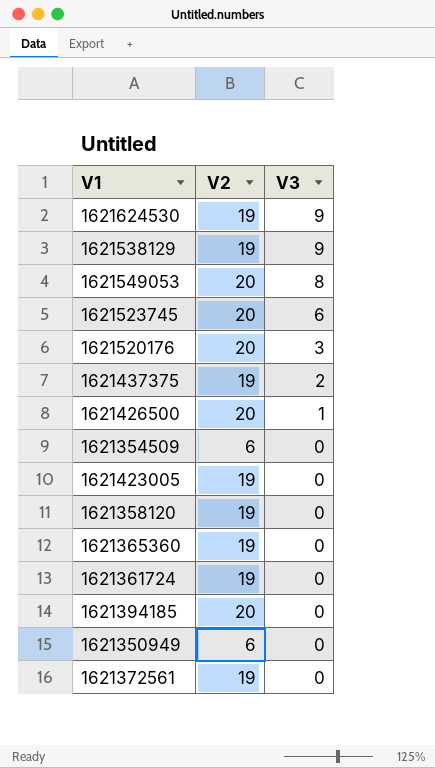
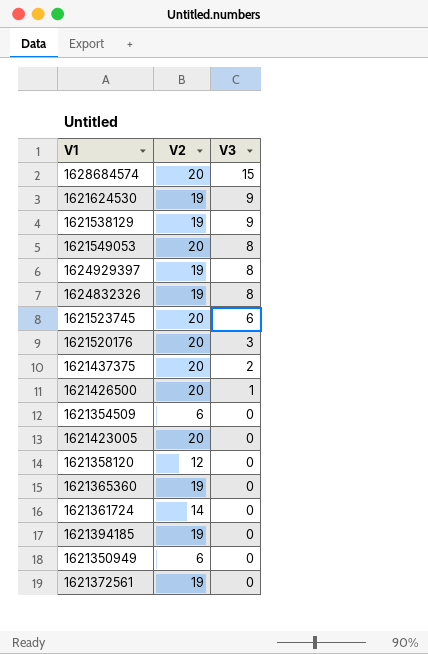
row 1628684574: none -> 20 | 15
row 1624929397: none -> 19 | 8
row 1624832326: none -> 19 | 8
1621437375 | V2: 19 -> 20
1621423005 | V2: 19 -> 20
1621358120 | V2: 19 -> 12
1621361724 | V2: 19 -> 14
1621394185 | V2: 20 -> 19

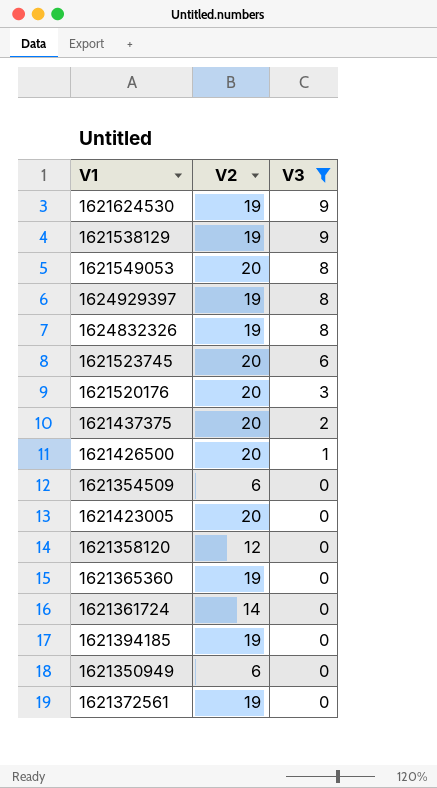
filter: none -> V3 != 15

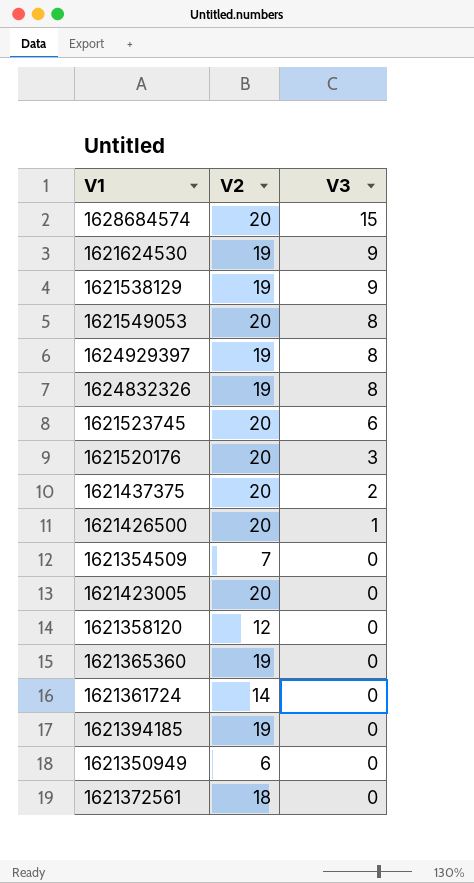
filter: V3 != 15 -> none
1621354509 | V2: 6 -> 7
1621372561 | V2: 19 -> 18

